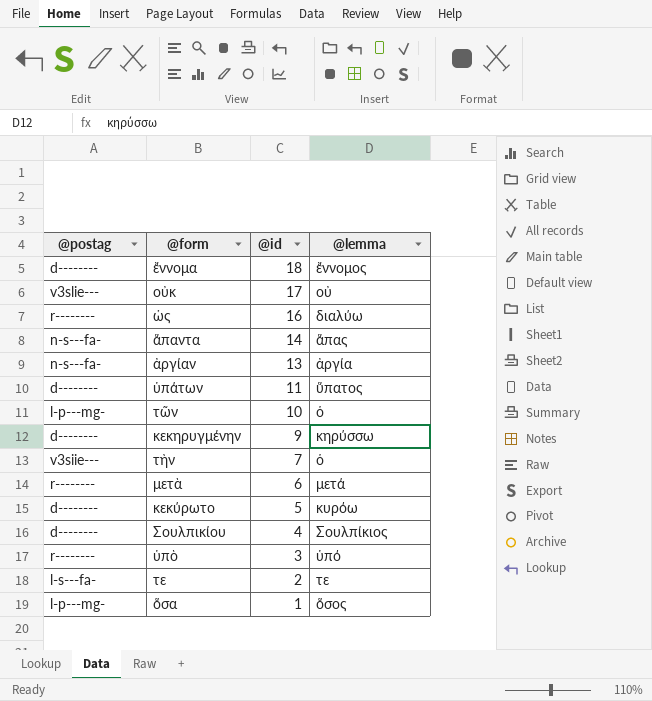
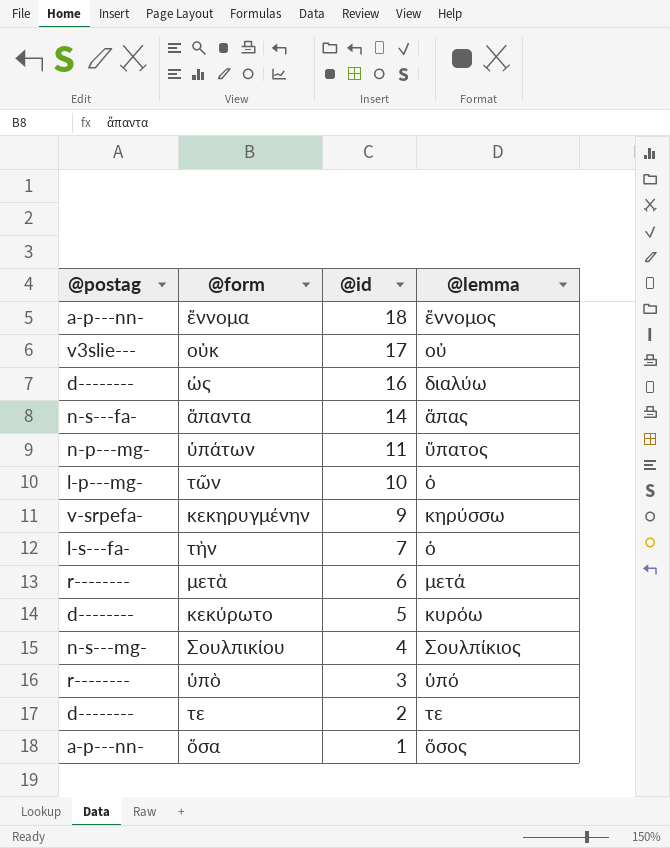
row ἀργίαν: n-s---fa- | 13 | ἀργία -> none
ἔννομα | @postag: d-------- -> a-p---nn-
ὡς | @postag: r-------- -> d--------
ὑπάτων | @postag: d-------- -> n-p---mg-
κεκηρυγμένην | @postag: d-------- -> v-srpefa-
τὴν | @postag: v3siie--- -> l-s---fa-
Σουλπικίου | @postag: d-------- -> n-s---mg-
τε | @postag: l-s---fa- -> d--------
ὅσα | @postag: l-p---mg- -> a-p---nn-

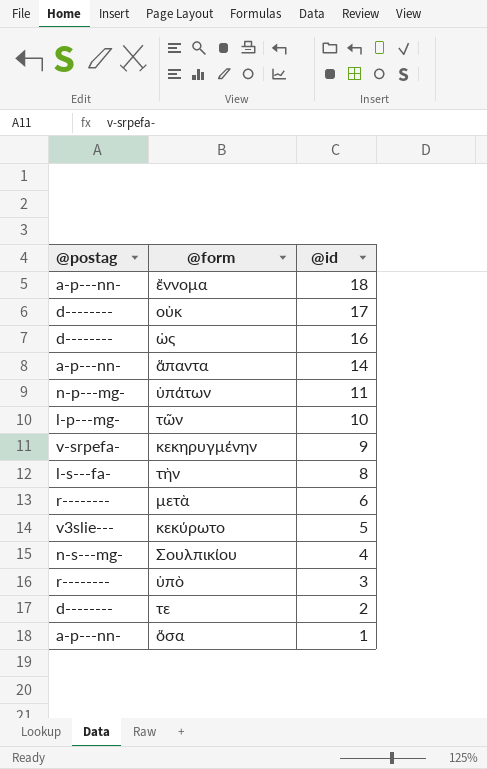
column @lemma | position: 4 -> none
οὐκ | @postag: v3slie--- -> d--------
ἅπαντα | @postag: n-s---fa- -> a-p---nn-
τὴν | @id: 7 -> 8
κεκύρωτο | @postag: d-------- -> v3slie---

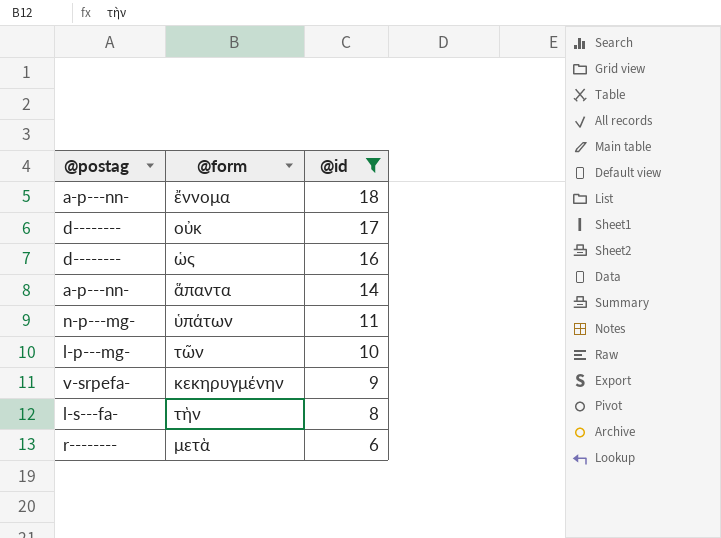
filter: none -> @id >= 6

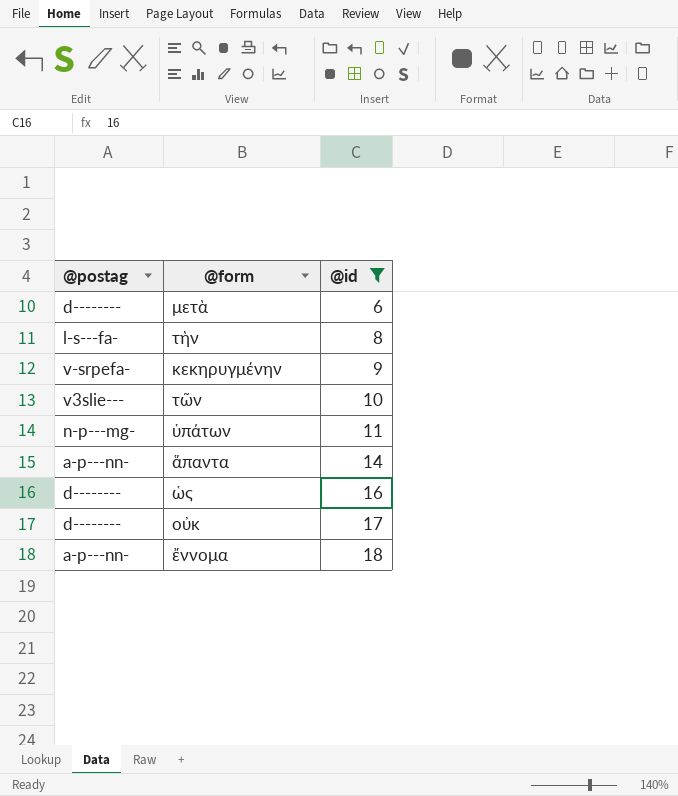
row order: @id descending -> @id ascending
μετὰ | @postag: r-------- -> d--------
τῶν | @postag: l-p---mg- -> v3slie---

